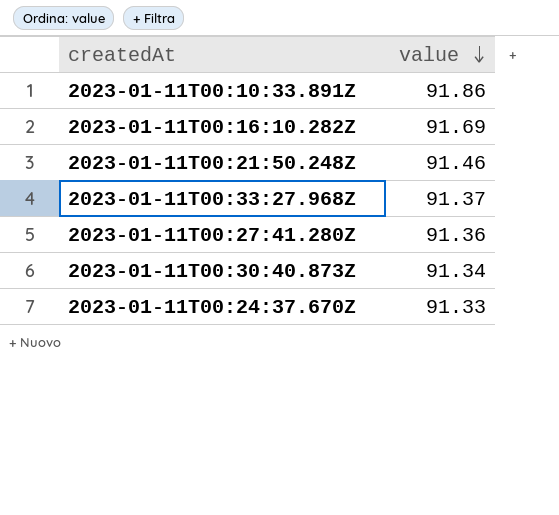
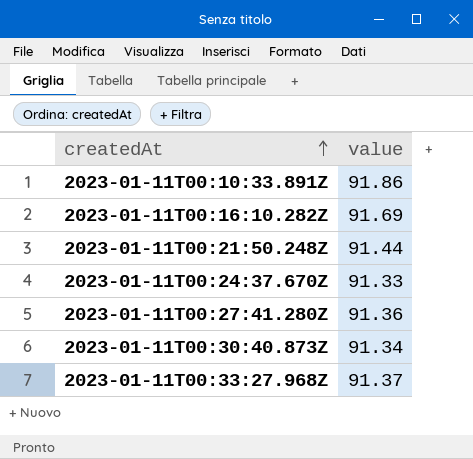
row order: value descending -> createdAt ascending
2023-01-11T00:21:50.248Z | value: 91.46 -> 91.44

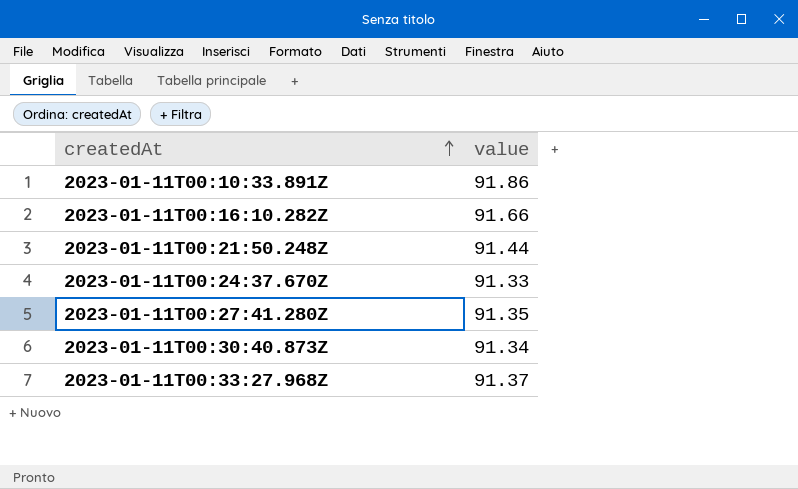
2023-01-11T00:16:10.282Z | value: 91.69 -> 91.66
2023-01-11T00:27:41.280Z | value: 91.36 -> 91.35

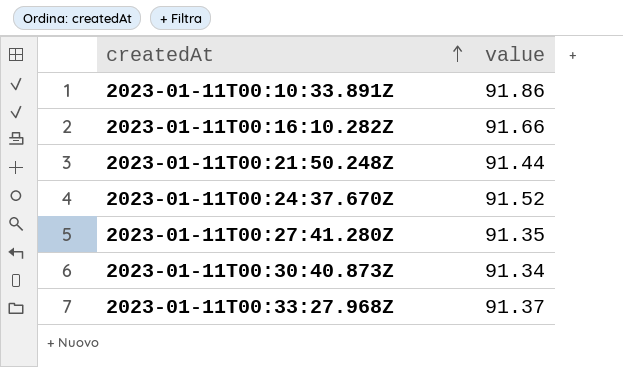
2023-01-11T00:24:37.670Z | value: 91.33 -> 91.52

